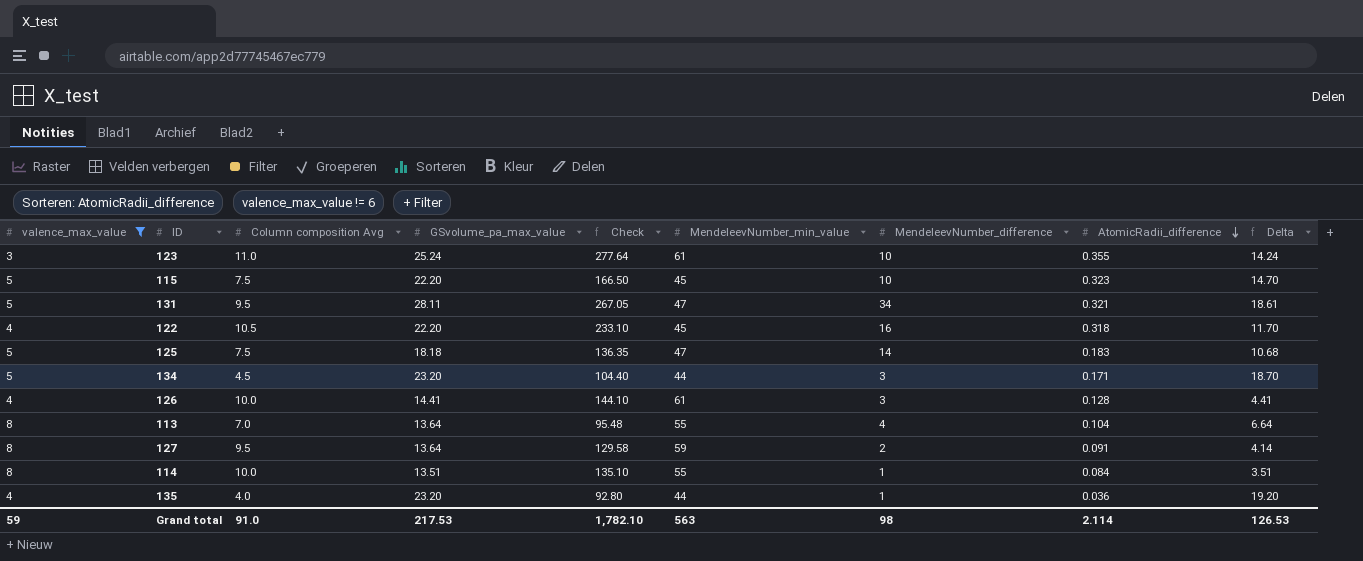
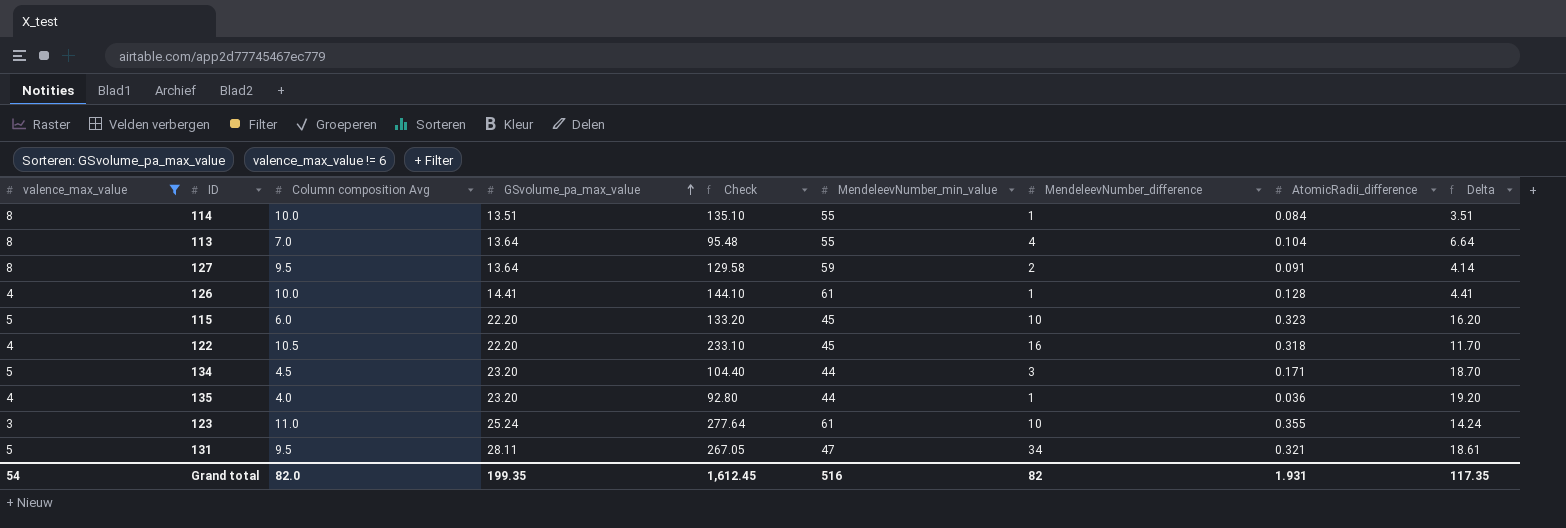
row order: AtomicRadii_difference descending -> GSvolume_pa_max_value ascending
row 125: 5 | 7.5 | 18.18 | 136.35 | 47 | 14 | 0.183 | 10.68 -> none
126 | MendeleevNumber_difference: 3 -> 1
115 | Column composition Avg: 7.5 -> 6.0
115 | Check: 166.50 -> 133.20
115 | Delta: 14.70 -> 16.20
Grand total | valence_max_value: 59 -> 54
Grand total | Column composition Avg: 91.0 -> 82.0
Grand total | GSvolume_pa_max_value: 217.53 -> 199.35
Grand total | Check: 1,782.10 -> 1,612.45
Grand total | MendeleevNumber_min_value: 563 -> 516
Grand total | MendeleevNumber_difference: 98 -> 82
Grand total | AtomicRadii_difference: 2.114 -> 1.931
Grand total | Delta: 126.53 -> 117.35

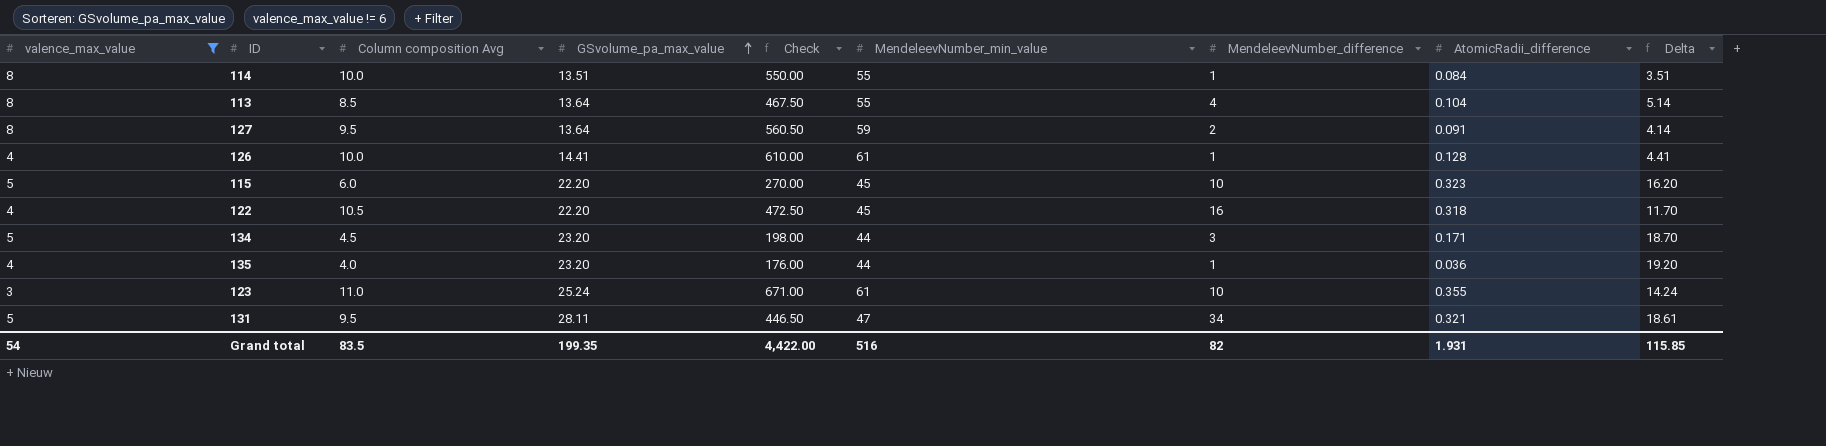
column Check | formula: [Column composition Avg] * [GSvolume_pa_max_value] -> [Column composition Avg] * [MendeleevNumber_min_value]
113 | Column composition Avg: 7.0 -> 8.5
113 | Delta: 6.64 -> 5.14
Grand total | Column composition Avg: 82.0 -> 83.5
Grand total | Check: 1,612.45 -> 4,422.00
Grand total | Delta: 117.35 -> 115.85

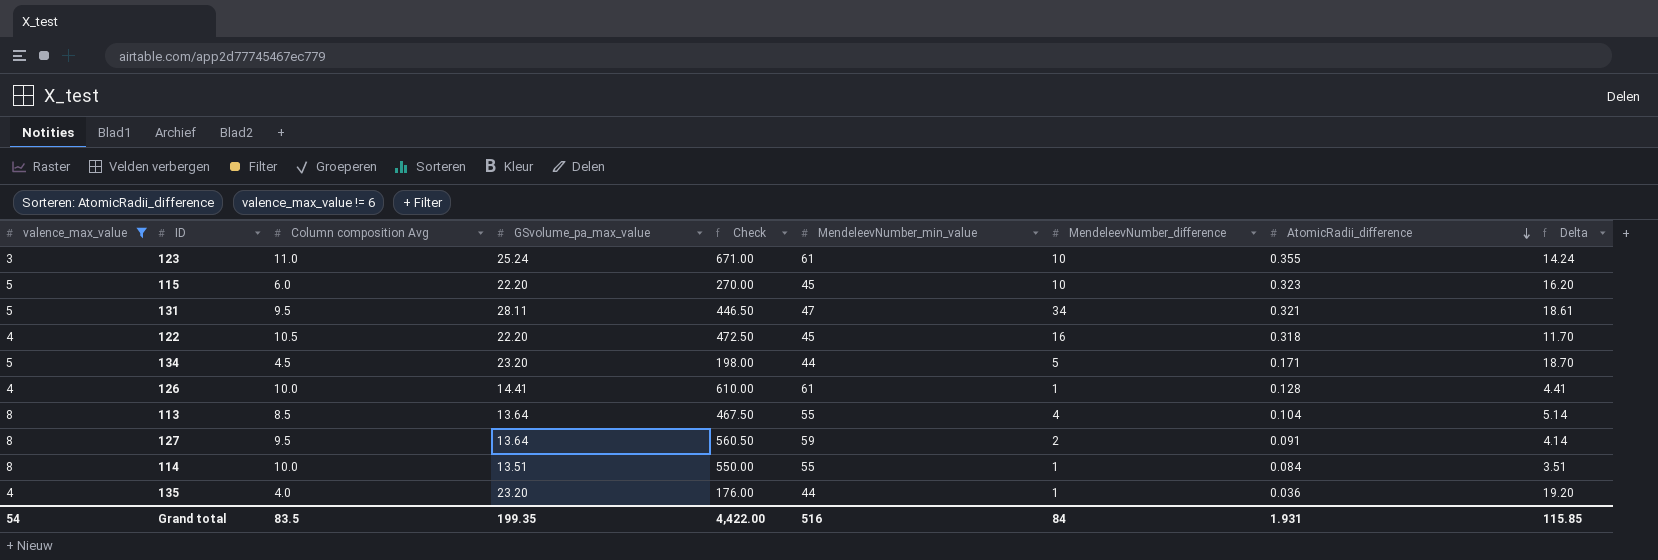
row order: GSvolume_pa_max_value ascending -> AtomicRadii_difference descending
134 | MendeleevNumber_difference: 3 -> 5
Grand total | MendeleevNumber_difference: 82 -> 84

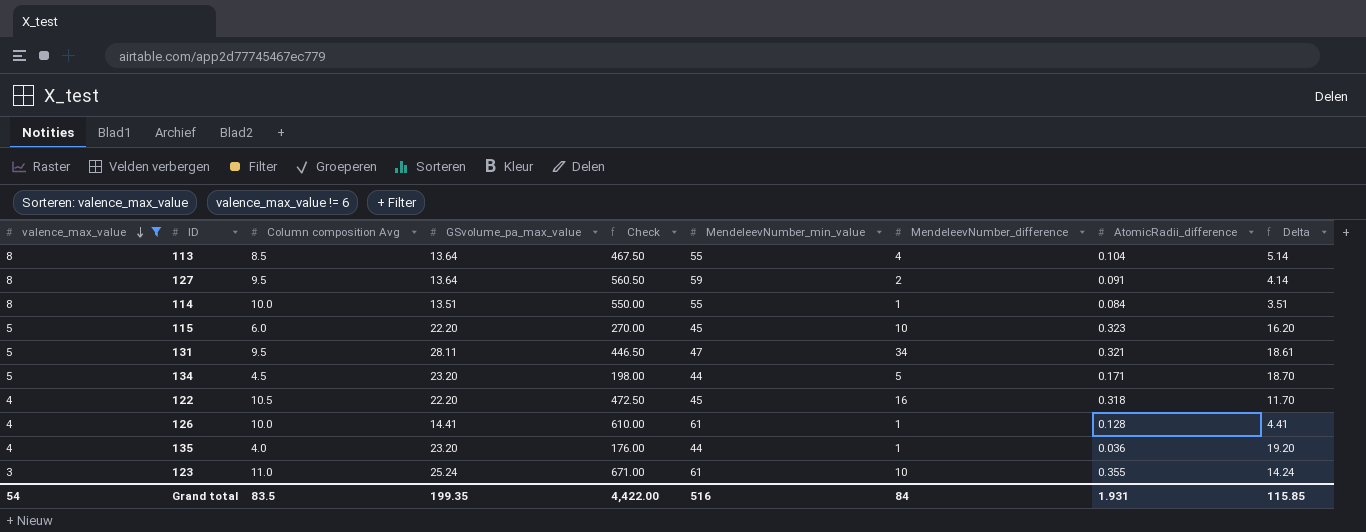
row order: AtomicRadii_difference descending -> valence_max_value descending

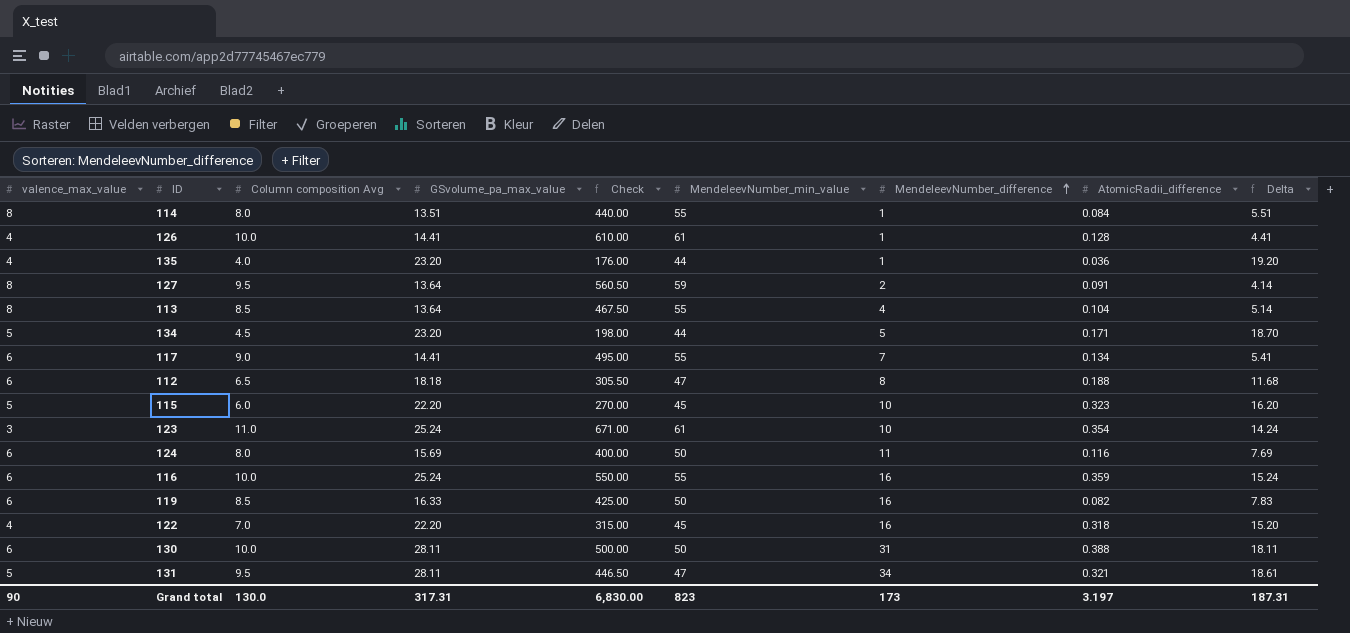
filter: valence_max_value != 6 -> none
row order: valence_max_value descending -> MendeleevNumber_difference ascending
114 | Column composition Avg: 10.0 -> 8.0
114 | Check: 550.00 -> 440.00
114 | Delta: 3.51 -> 5.51
123 | AtomicRadii_difference: 0.355 -> 0.354
122 | Column composition Avg: 10.5 -> 7.0
122 | Check: 472.50 -> 315.00
122 | Delta: 11.70 -> 15.20
Grand total | valence_max_value: 54 -> 90
Grand total | Column composition Avg: 83.5 -> 130.0
Grand total | GSvolume_pa_max_value: 199.35 -> 317.31
Grand total | Check: 4,422.00 -> 6,830.00
Grand total | MendeleevNumber_min_value: 516 -> 823
Grand total | MendeleevNumber_difference: 84 -> 173
Grand total | AtomicRadii_difference: 1.931 -> 3.197
Grand total | Delta: 115.85 -> 187.31

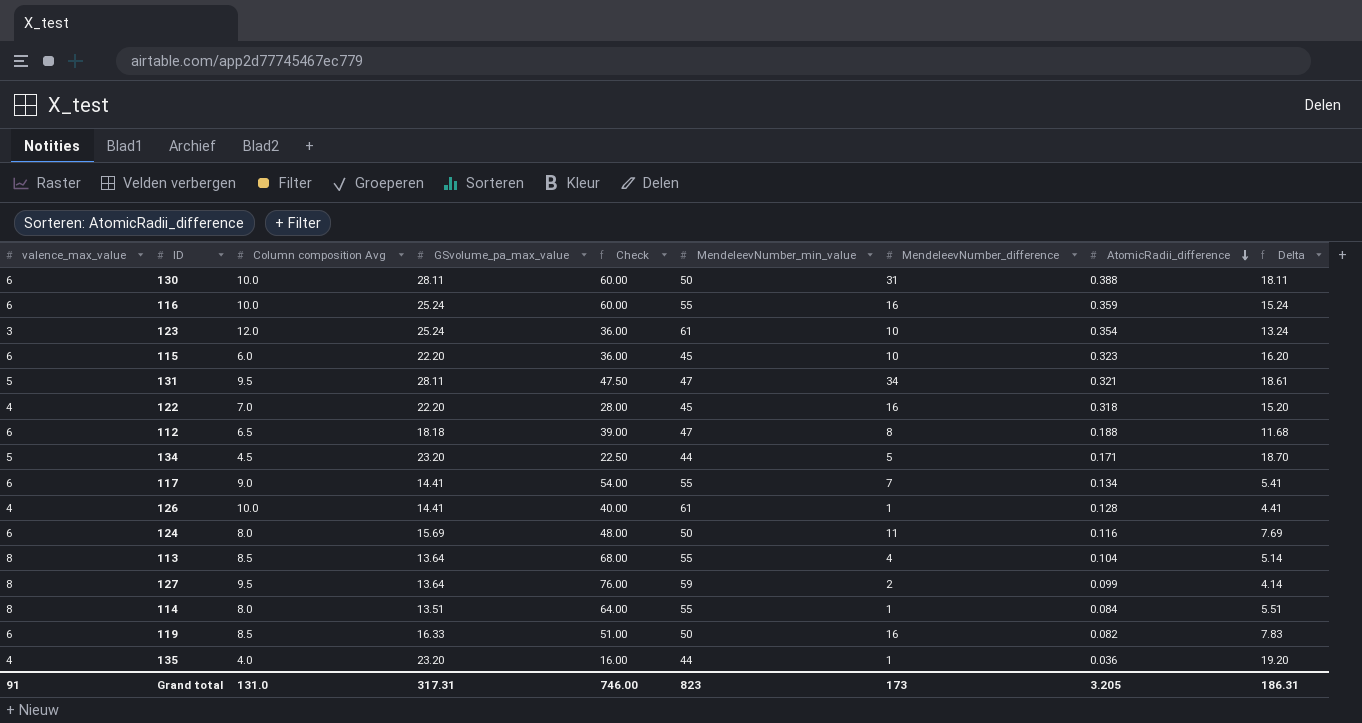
row order: MendeleevNumber_difference ascending -> AtomicRadii_difference descending
column Check | formula: [Column composition Avg] * [MendeleevNumber_min_value] -> [valence_max_value] * [Column composition Avg]
123 | Column composition Avg: 11.0 -> 12.0
123 | Delta: 14.24 -> 13.24
115 | valence_max_value: 5 -> 6
127 | AtomicRadii_difference: 0.091 -> 0.099
Grand total | valence_max_value: 90 -> 91
Grand total | Column composition Avg: 130.0 -> 131.0
Grand total | Check: 6,830.00 -> 746.00
Grand total | AtomicRadii_difference: 3.197 -> 3.205
Grand total | Delta: 187.31 -> 186.31

